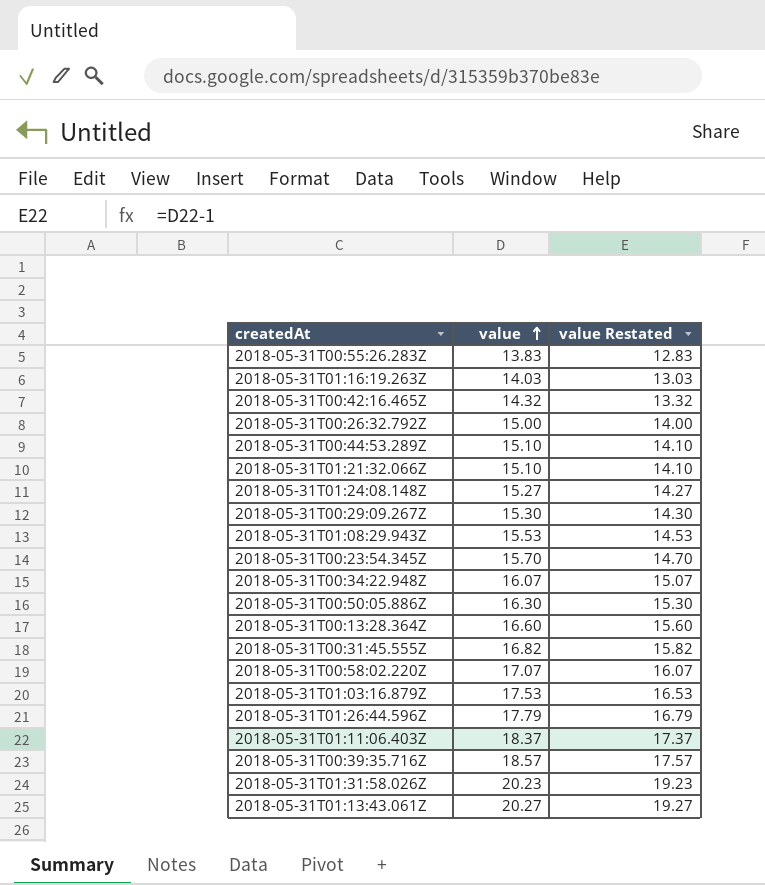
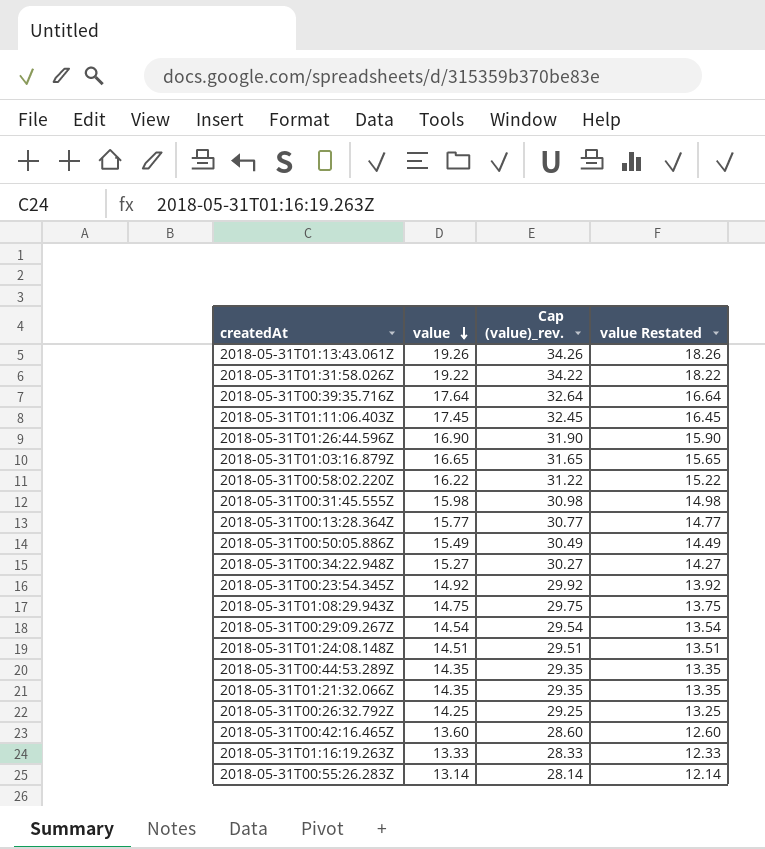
row order: value ascending -> value descending
column Cap (value)_rev. | formula: none -> [value] + 15
2018-05-31T01:13:43.061Z | value: 20.27 -> 19.26
2018-05-31T01:13:43.061Z | value Restated: 19.27 -> 18.26
2018-05-31T01:31:58.026Z | value: 20.23 -> 19.22
2018-05-31T01:31:58.026Z | value Restated: 19.23 -> 18.22
2018-05-31T00:39:35.716Z | value: 18.57 -> 17.64
2018-05-31T00:39:35.716Z | value Restated: 17.57 -> 16.64
2018-05-31T01:11:06.403Z | value: 18.37 -> 17.45
2018-05-31T01:11:06.403Z | value Restated: 17.37 -> 16.45
2018-05-31T01:26:44.596Z | value: 17.79 -> 16.90
2018-05-31T01:26:44.596Z | value Restated: 16.79 -> 15.90
2018-05-31T01:03:16.879Z | value: 17.53 -> 16.65
2018-05-31T01:03:16.879Z | value Restated: 16.53 -> 15.65
2018-05-31T00:58:02.220Z | value: 17.07 -> 16.22
2018-05-31T00:58:02.220Z | value Restated: 16.07 -> 15.22
2018-05-31T00:31:45.555Z | value: 16.82 -> 15.98
2018-05-31T00:31:45.555Z | value Restated: 15.82 -> 14.98
2018-05-31T00:13:28.364Z | value: 16.60 -> 15.77
2018-05-31T00:13:28.364Z | value Restated: 15.60 -> 14.77
2018-05-31T00:50:05.886Z | value: 16.30 -> 15.49
2018-05-31T00:50:05.886Z | value Restated: 15.30 -> 14.49
2018-05-31T00:34:22.948Z | value: 16.07 -> 15.27
2018-05-31T00:34:22.948Z | value Restated: 15.07 -> 14.27
2018-05-31T00:23:54.345Z | value: 15.70 -> 14.92
2018-05-31T00:23:54.345Z | value Restated: 14.70 -> 13.92
2018-05-31T01:08:29.943Z | value: 15.53 -> 14.75
2018-05-31T01:08:29.943Z | value Restated: 14.53 -> 13.75
2018-05-31T00:29:09.267Z | value: 15.30 -> 14.54
2018-05-31T00:29:09.267Z | value Restated: 14.30 -> 13.54
2018-05-31T01:24:08.148Z | value: 15.27 -> 14.51
2018-05-31T01:24:08.148Z | value Restated: 14.27 -> 13.51
2018-05-31T00:44:53.289Z | value: 15.10 -> 14.35
2018-05-31T00:44:53.289Z | value Restated: 14.10 -> 13.35
2018-05-31T01:21:32.066Z | value: 15.10 -> 14.35
2018-05-31T01:21:32.066Z | value Restated: 14.10 -> 13.35
2018-05-31T00:26:32.792Z | value: 15.00 -> 14.25
2018-05-31T00:26:32.792Z | value Restated: 14.00 -> 13.25
2018-05-31T00:42:16.465Z | value: 14.32 -> 13.60
2018-05-31T00:42:16.465Z | value Restated: 13.32 -> 12.60
2018-05-31T01:16:19.263Z | value: 14.03 -> 13.33
2018-05-31T01:16:19.263Z | value Restated: 13.03 -> 12.33
2018-05-31T00:55:26.283Z | value: 13.83 -> 13.14
2018-05-31T00:55:26.283Z | value Restated: 12.83 -> 12.14

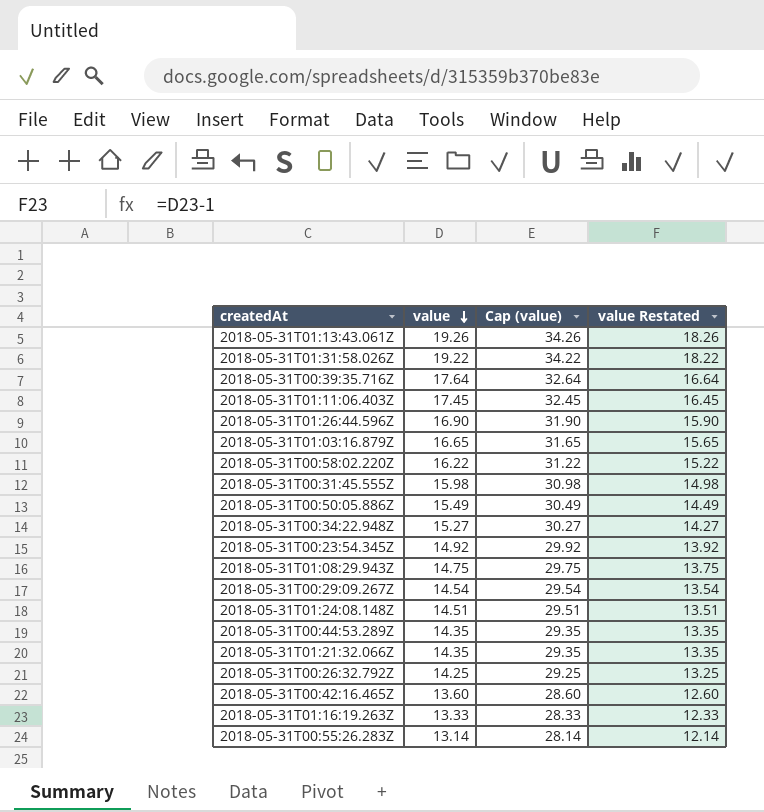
column name: Cap (value)_rev. -> Cap (value)
row 2018-05-31T00:13:28.364Z: 15.77 | 30.77 | 14.77 -> none

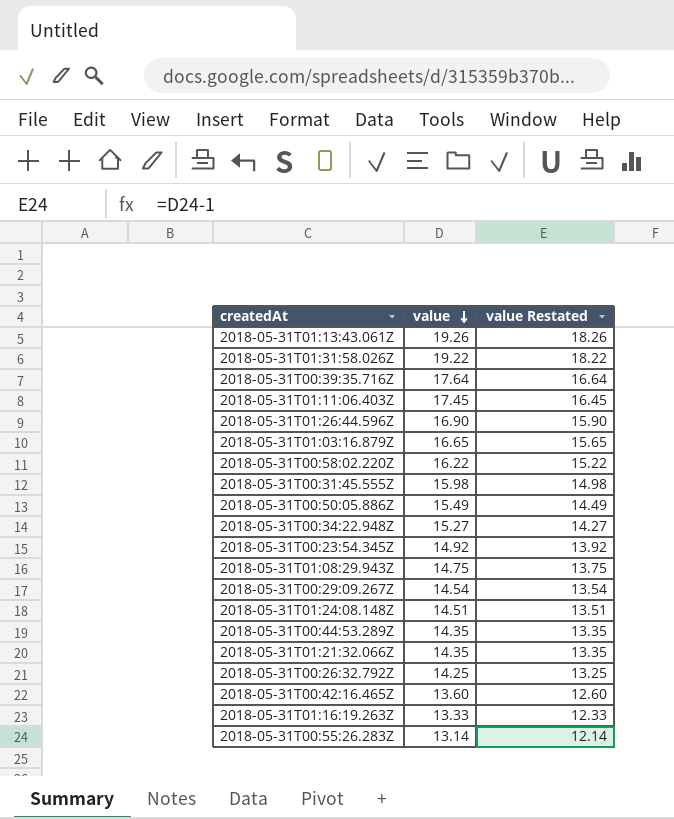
column Cap (value) | formula: [value] + 15 -> none

